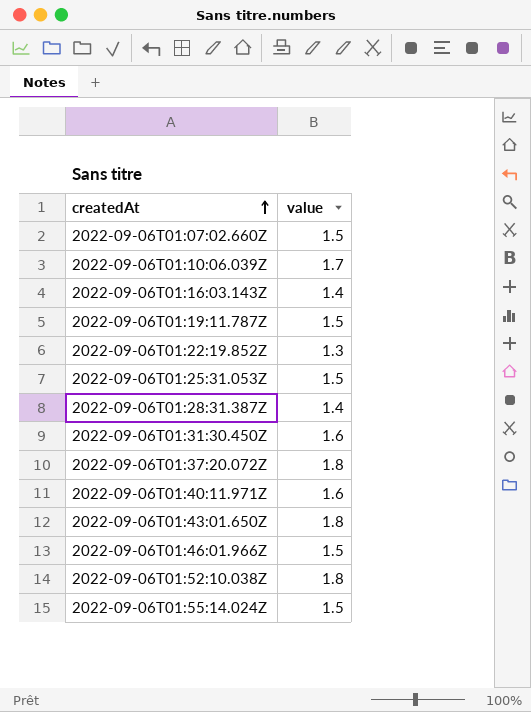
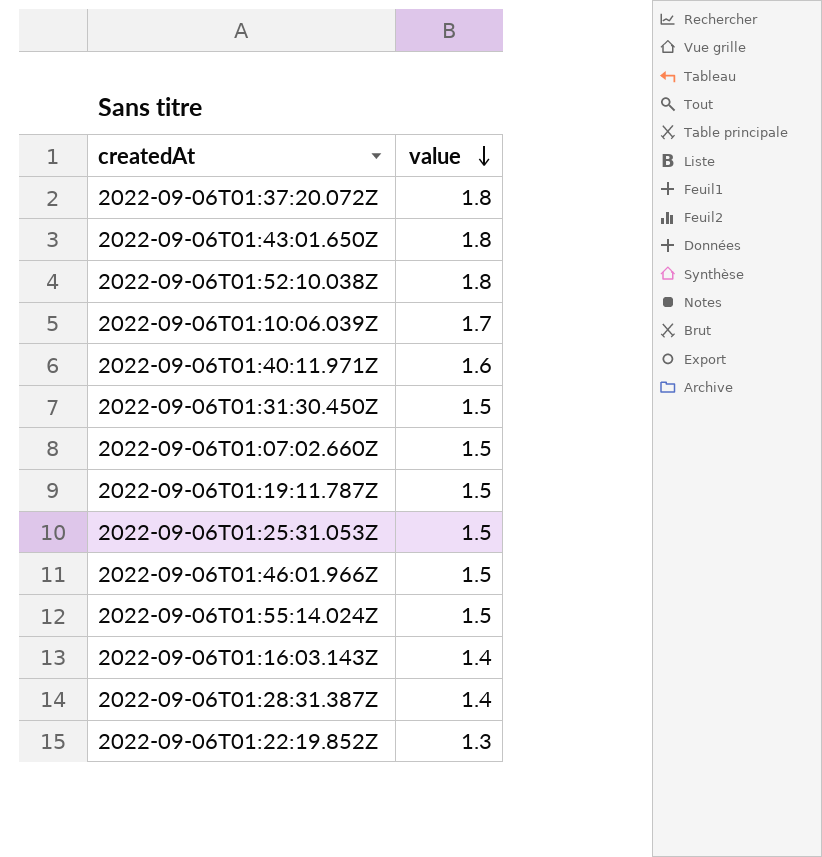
row order: createdAt ascending -> value descending
2022-09-06T01:31:30.450Z | value: 1.6 -> 1.5

